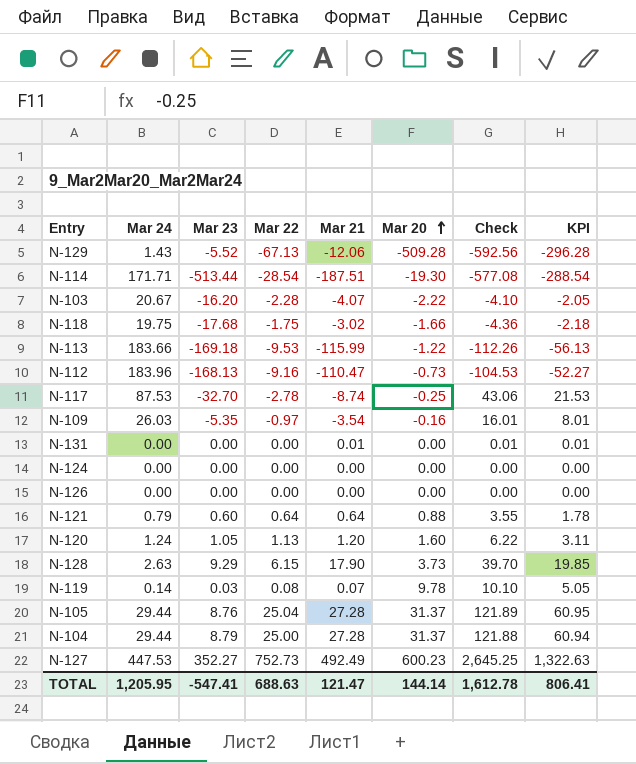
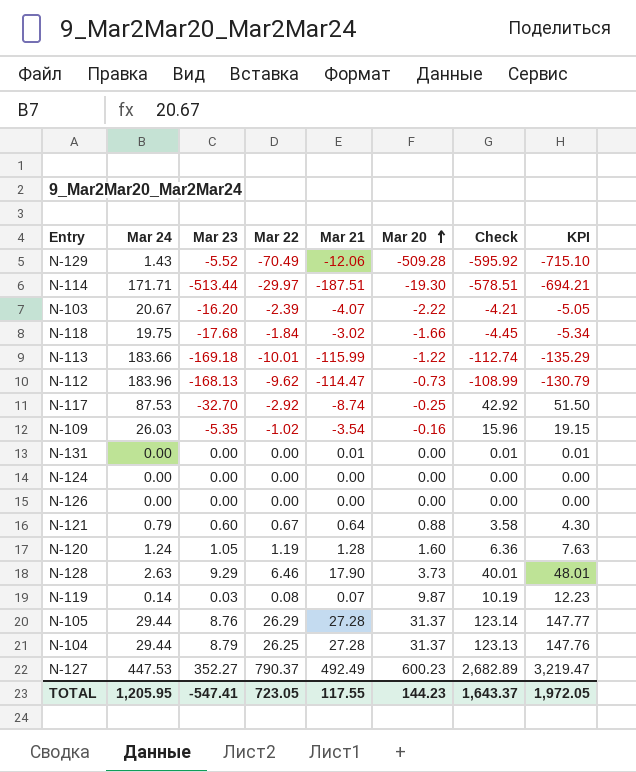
column KPI | formula: [Check] * 0.5 -> [Check] * 1.2
N-129 | Mar 22: -67.13 -> -70.49
N-129 | Check: -592.56 -> -595.92
N-114 | Mar 22: -28.54 -> -29.97
N-114 | Check: -577.08 -> -578.51
N-103 | Mar 22: -2.28 -> -2.39
N-103 | Check: -4.10 -> -4.21
N-118 | Mar 22: -1.75 -> -1.84
N-118 | Check: -4.36 -> -4.45
N-113 | Mar 22: -9.53 -> -10.01
N-113 | Check: -112.26 -> -112.74
N-112 | Mar 22: -9.16 -> -9.62
N-112 | Mar 21: -110.47 -> -114.47
N-112 | Check: -104.53 -> -108.99
N-117 | Mar 22: -2.78 -> -2.92
N-117 | Check: 43.06 -> 42.92
N-109 | Mar 22: -0.97 -> -1.02
N-109 | Check: 16.01 -> 15.96
N-121 | Mar 22: 0.64 -> 0.67
N-121 | Check: 3.55 -> 3.58
N-120 | Mar 22: 1.13 -> 1.19
N-120 | Mar 21: 1.20 -> 1.28
N-120 | Check: 6.22 -> 6.36
N-128 | Mar 22: 6.15 -> 6.46
N-128 | Check: 39.70 -> 40.01
N-119 | Mar 20: 9.78 -> 9.87
N-119 | Check: 10.10 -> 10.19
N-105 | Mar 22: 25.04 -> 26.29
N-105 | Check: 121.89 -> 123.14
N-104 | Mar 22: 25.00 -> 26.25
N-104 | Check: 121.88 -> 123.13
N-127 | Mar 22: 752.73 -> 790.37
N-127 | Check: 2,645.25 -> 2,682.89
TOTAL | Mar 22: 688.63 -> 723.05
TOTAL | Mar 21: 121.47 -> 117.55
TOTAL | Mar 20: 144.14 -> 144.23
TOTAL | Check: 1,612.78 -> 1,643.37
TOTAL | KPI: 806.41 -> 1,972.05

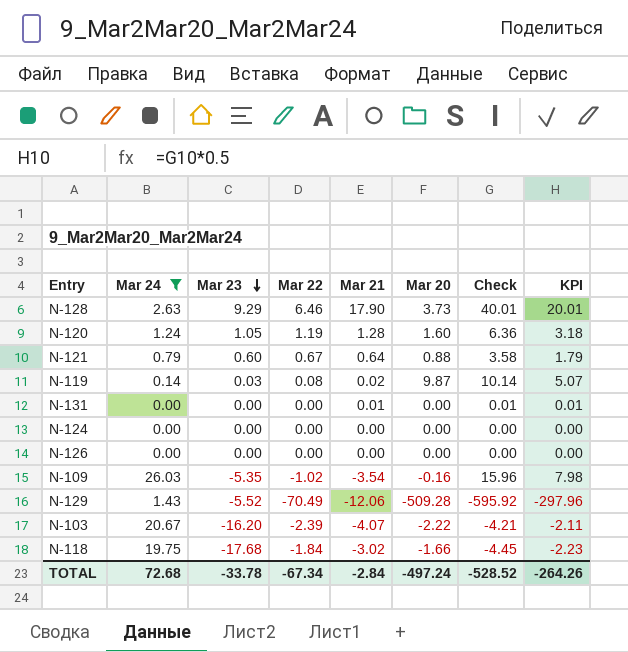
filter: none -> Mar 24 <= 26.03
row order: Mar 20 ascending -> Mar 23 descending
column KPI | formula: [Check] * 1.2 -> [Check] * 0.5
N-119 | Mar 21: 0.07 -> 0.02
N-119 | Check: 10.19 -> 10.14
TOTAL | Mar 24: 1,205.95 -> 72.68
TOTAL | Mar 23: -547.41 -> -33.78
TOTAL | Mar 22: 723.05 -> -67.34
TOTAL | Mar 21: 117.55 -> -2.84
TOTAL | Mar 20: 144.23 -> -497.24
TOTAL | Check: 1,643.37 -> -528.52
TOTAL | KPI: 1,972.05 -> -264.26

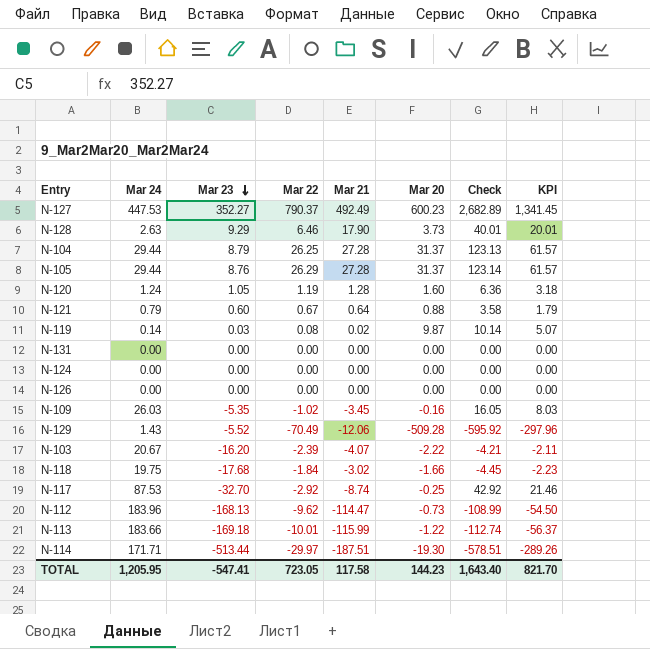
filter: Mar 24 <= 26.03 -> none
N-131 | Mar 21: 0.01 -> 0.00
N-131 | Check: 0.01 -> 0.00
N-131 | KPI: 0.01 -> 0.00
N-109 | Mar 21: -3.54 -> -3.45
N-109 | Check: 15.96 -> 16.05
N-109 | KPI: 7.98 -> 8.03
TOTAL | Mar 24: 72.68 -> 1,205.95
TOTAL | Mar 23: -33.78 -> -547.41
TOTAL | Mar 22: -67.34 -> 723.05
TOTAL | Mar 21: -2.84 -> 117.58
TOTAL | Mar 20: -497.24 -> 144.23
TOTAL | Check: -528.52 -> 1,643.40
TOTAL | KPI: -264.26 -> 821.70

